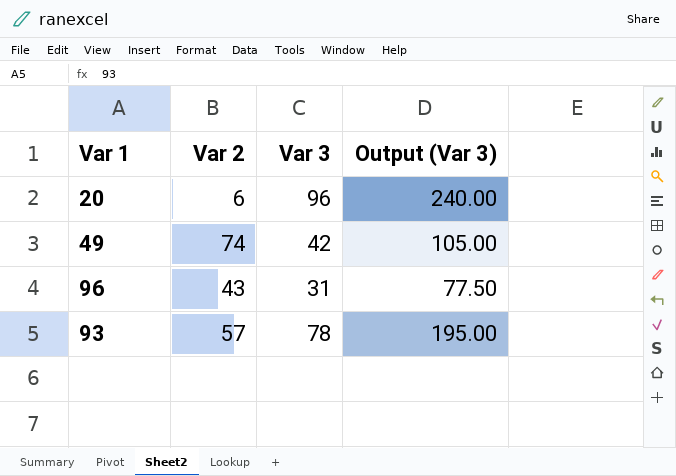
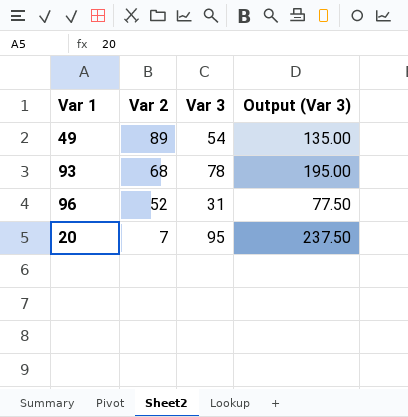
row order: none -> Var 2 descending
49 | Var 2: 74 -> 89
49 | Var 3: 42 -> 54
49 | Output (Var 3): 105.00 -> 135.00
93 | Var 2: 57 -> 68
96 | Var 2: 43 -> 52
20 | Var 2: 6 -> 7
20 | Var 3: 96 -> 95
20 | Output (Var 3): 240.00 -> 237.50

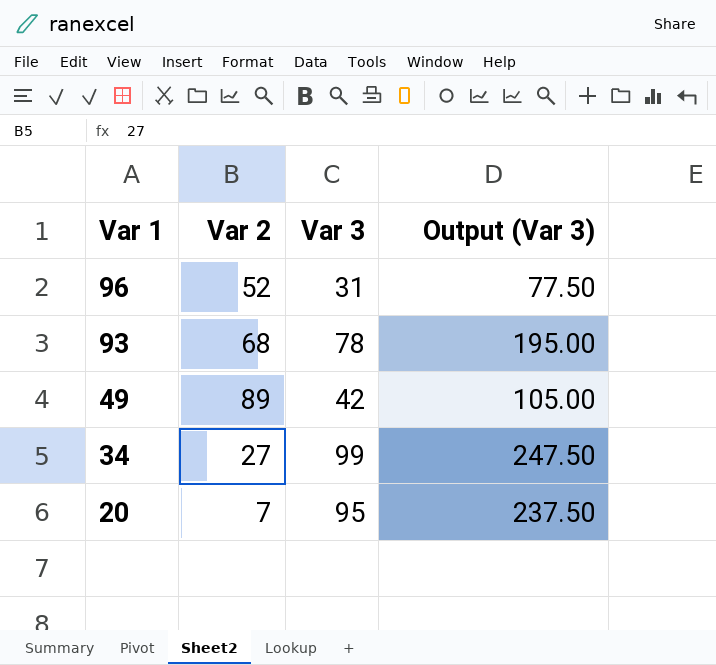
row order: Var 2 descending -> Var 1 descending
49 | Var 3: 54 -> 42
49 | Output (Var 3): 135.00 -> 105.00
row 34: none -> 27 | 99 | 247.50

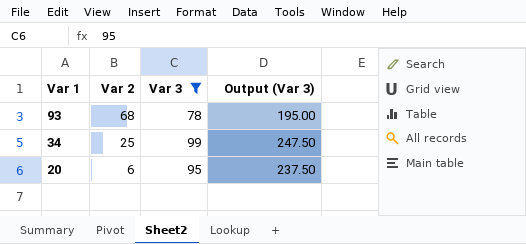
filter: none -> Var 3 >= 78
34 | Var 2: 27 -> 25
20 | Var 2: 7 -> 6

